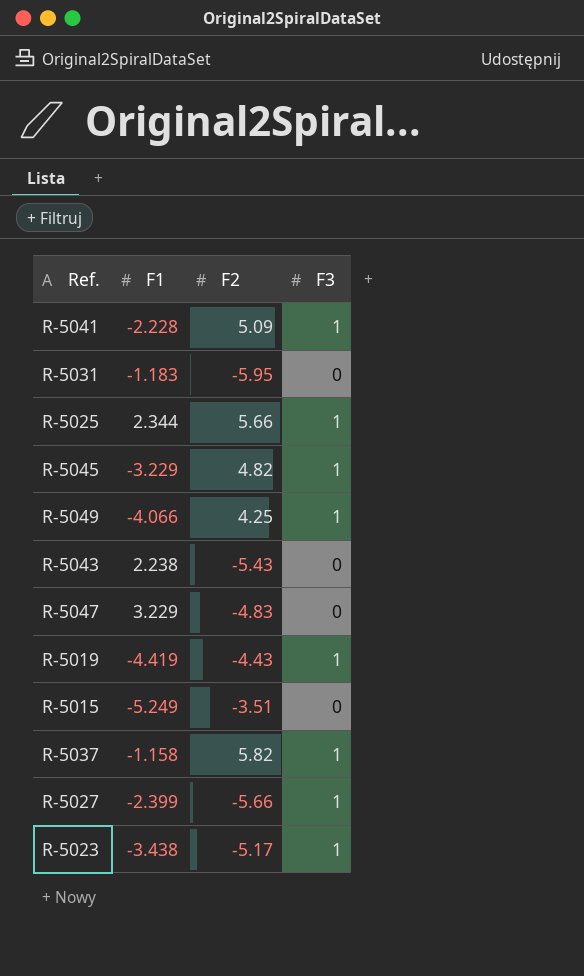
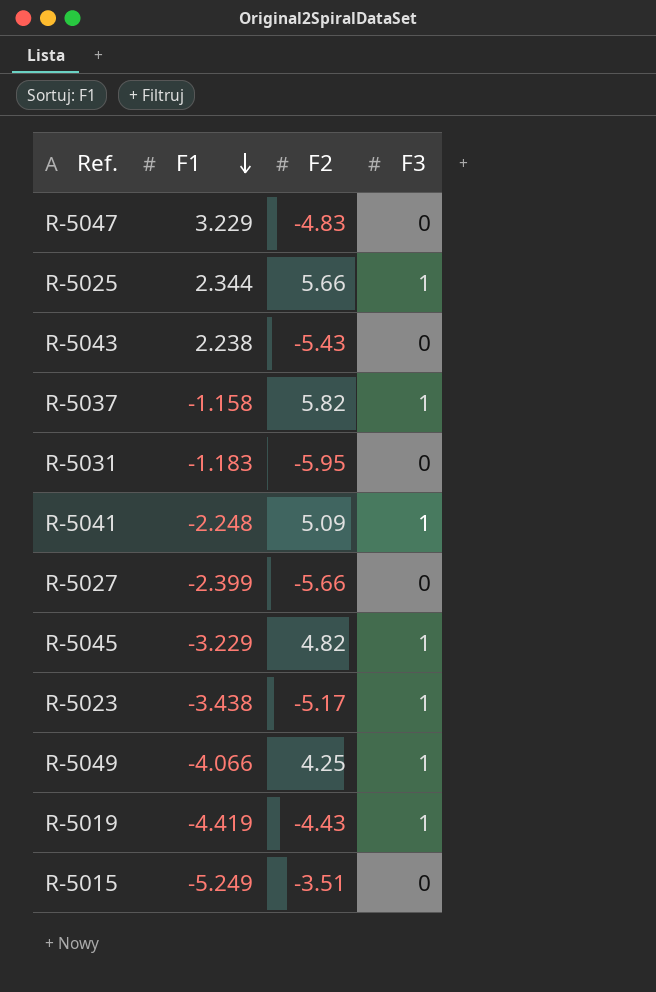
row order: none -> F1 descending
R-5041 | F1: -2.228 -> -2.248
R-5027 | F3: 1 -> 0

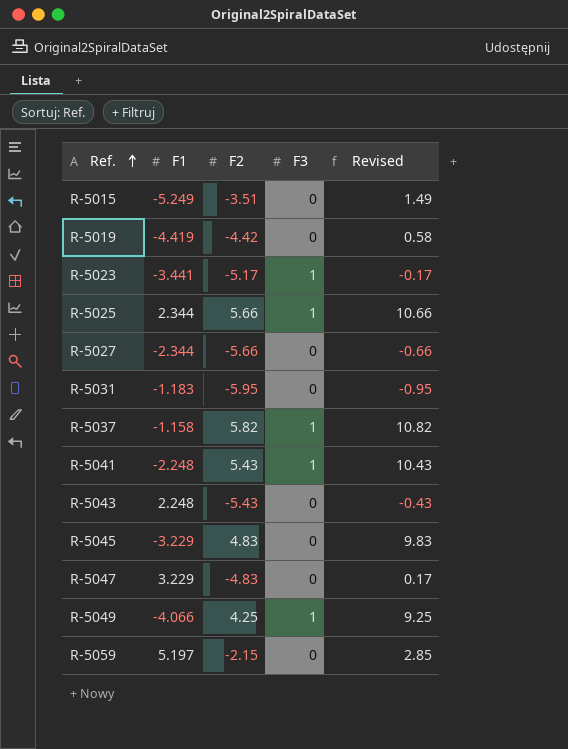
row order: F1 descending -> Ref. ascending
column Revised | formula: none -> [F2] + 5
R-5019 | F2: -4.43 -> -4.42
R-5019 | F3: 1 -> 0
R-5023 | F1: -3.438 -> -3.441
R-5027 | F1: -2.399 -> -2.344
R-5041 | F2: 5.09 -> 5.43
R-5043 | F1: 2.238 -> 2.248
R-5045 | F2: 4.82 -> 4.83
R-5045 | F3: 1 -> 0
row R-5059: none -> 5.197 | -2.15 | 0 | 2.85

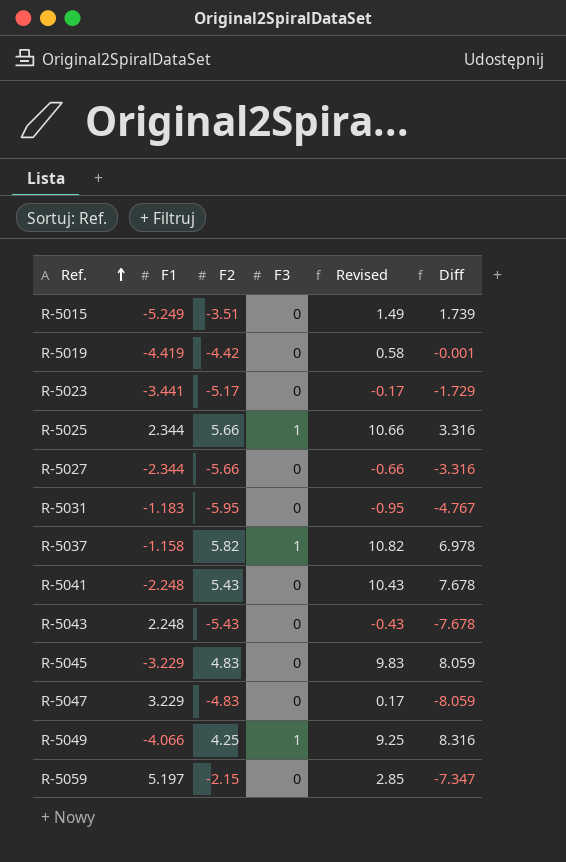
column Diff | formula: none -> [F2] - [F1]
R-5023 | F3: 1 -> 0
R-5041 | F3: 1 -> 0

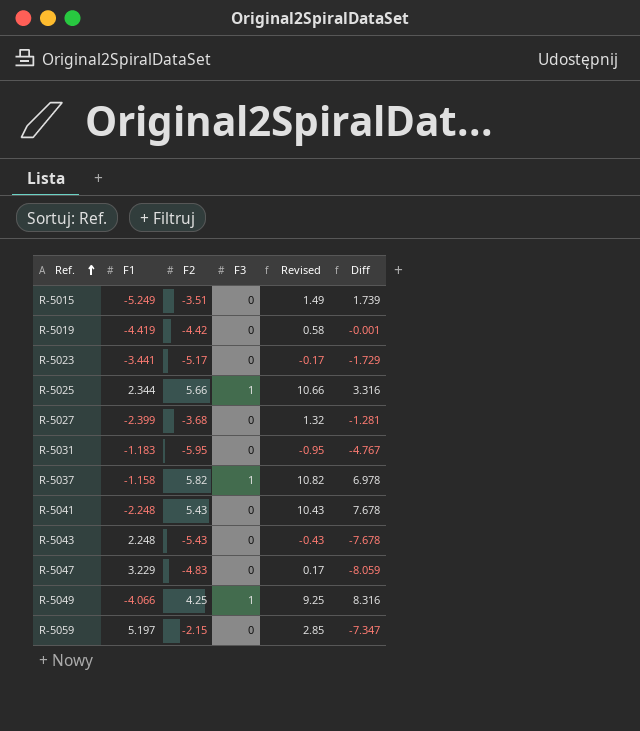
row R-5045: -3.229 | 4.83 | 0 | 9.83 | 8.059 -> none
R-5027 | F1: -2.344 -> -2.399
R-5027 | F2: -5.66 -> -3.68
R-5027 | Revised: -0.66 -> 1.32
R-5027 | Diff: -3.316 -> -1.281

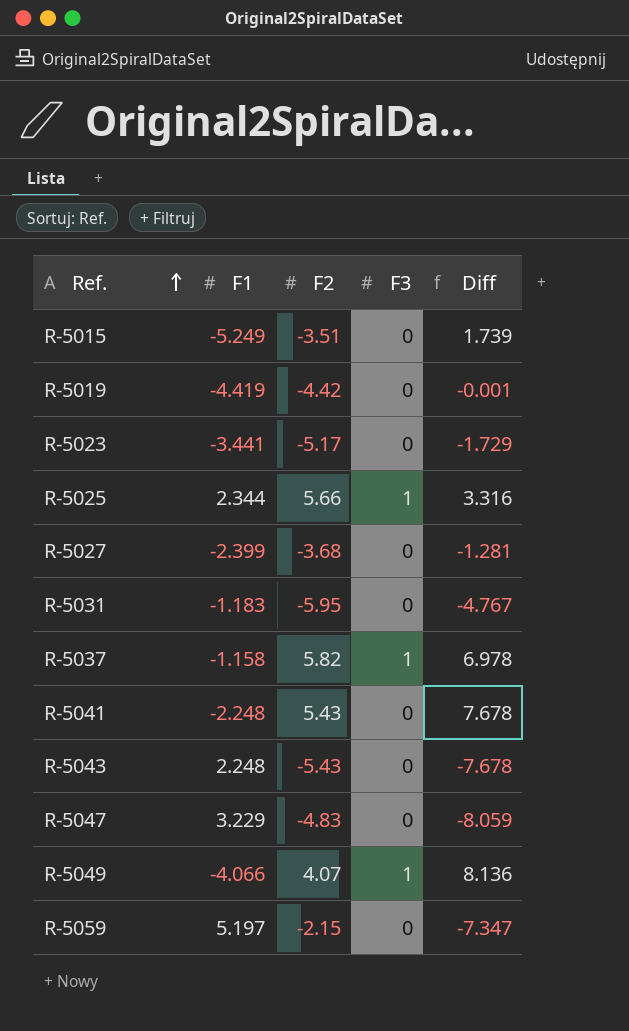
column Revised | formula: [F2] + 5 -> none
R-5049 | F2: 4.25 -> 4.07
R-5049 | Diff: 8.316 -> 8.136

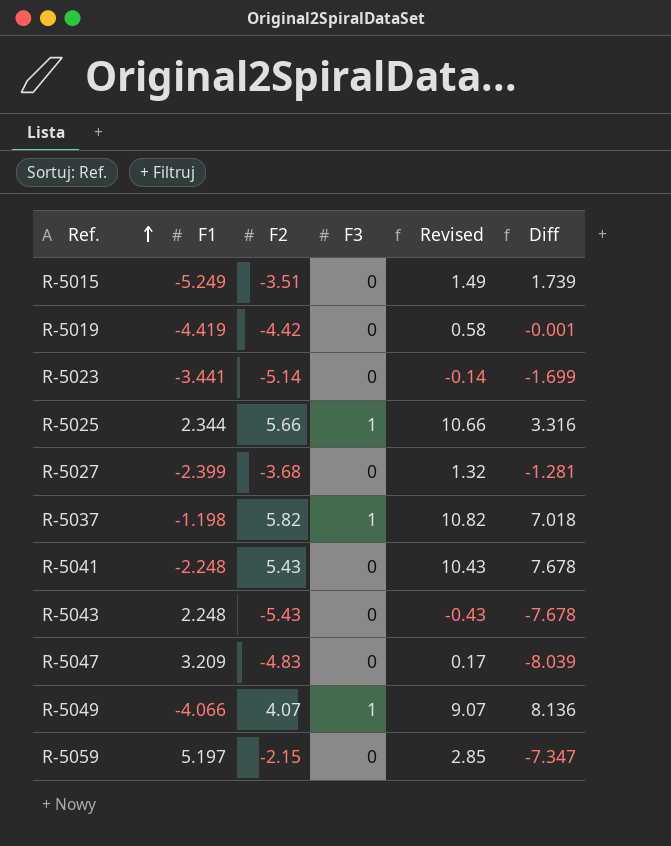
column Revised | formula: none -> [F2] + 5
row R-5031: -1.183 | -5.95 | 0 | -4.767 -> none
R-5023 | F2: -5.17 -> -5.14
R-5023 | Diff: -1.729 -> -1.699
R-5037 | F1: -1.158 -> -1.198
R-5037 | Diff: 6.978 -> 7.018
R-5047 | F1: 3.229 -> 3.209
R-5047 | Diff: -8.059 -> -8.039

